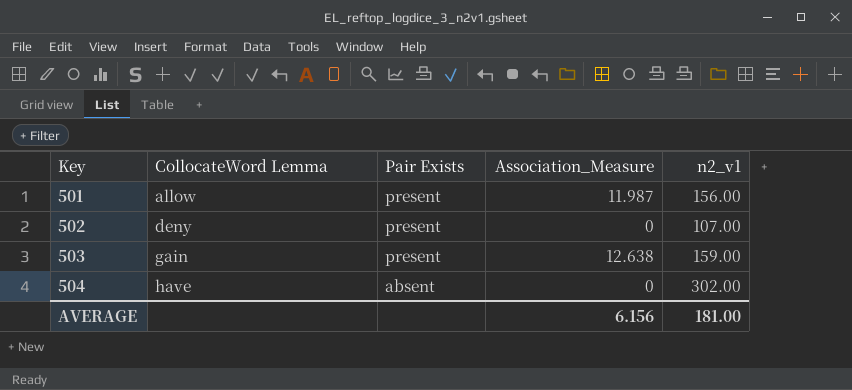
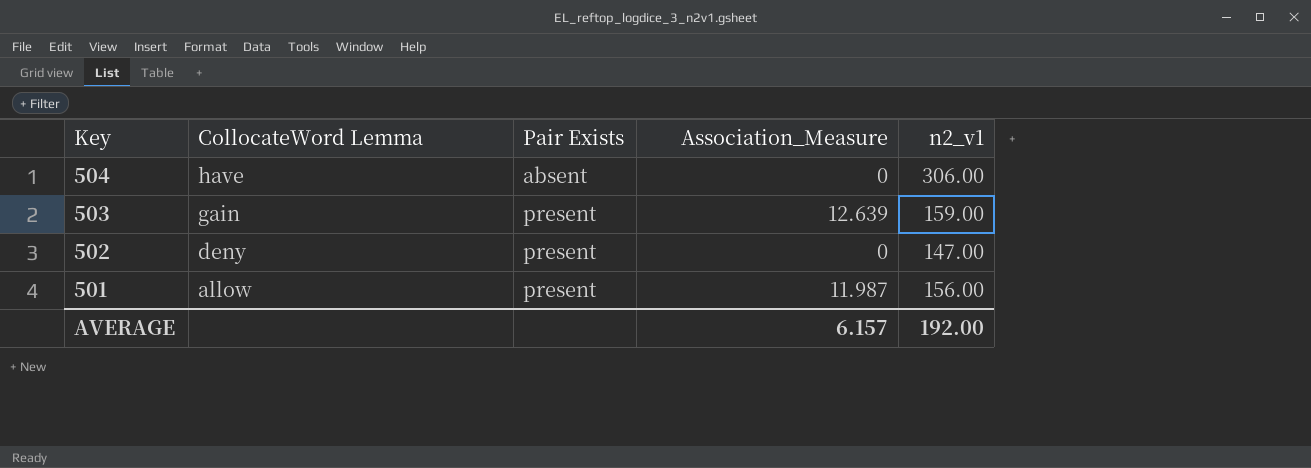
row order: Key ascending -> Key descending
504 | n2_v1: 302.00 -> 306.00
503 | Association_Measure: 12.638 -> 12.639
502 | n2_v1: 107.00 -> 147.00
AVERAGE | Association_Measure: 6.156 -> 6.157
AVERAGE | n2_v1: 181.00 -> 192.00

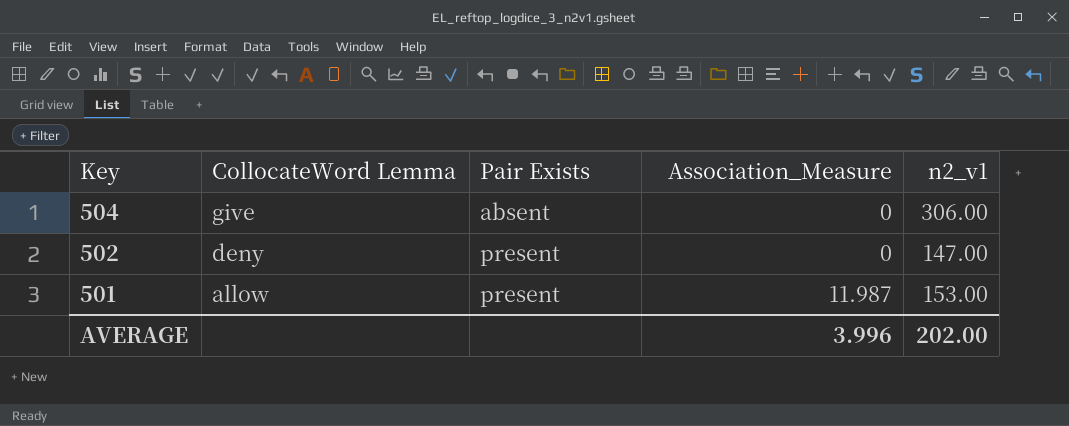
row 503: gain | present | 12.639 | 159.00 -> none
504 | CollocateWord Lemma: have -> give
501 | n2_v1: 156.00 -> 153.00
AVERAGE | Association_Measure: 6.157 -> 3.996
AVERAGE | n2_v1: 192.00 -> 202.00

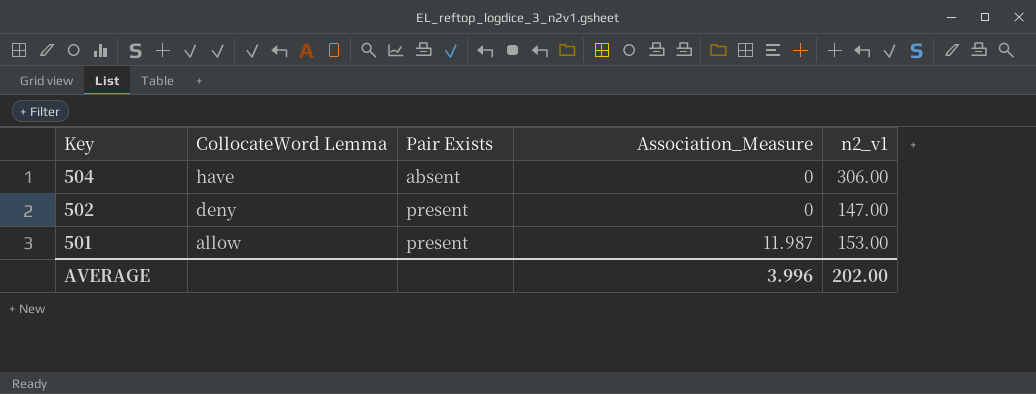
504 | CollocateWord Lemma: give -> have

